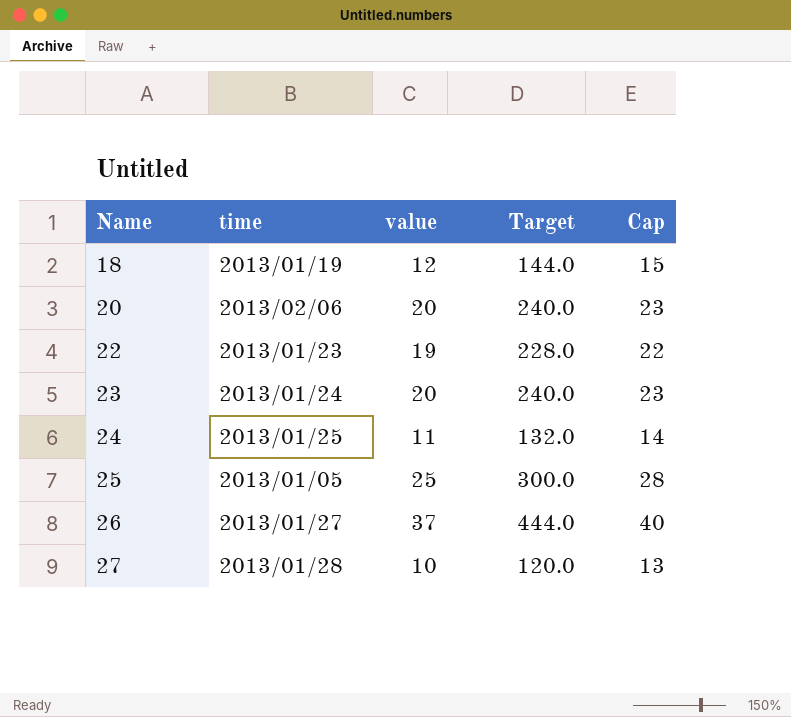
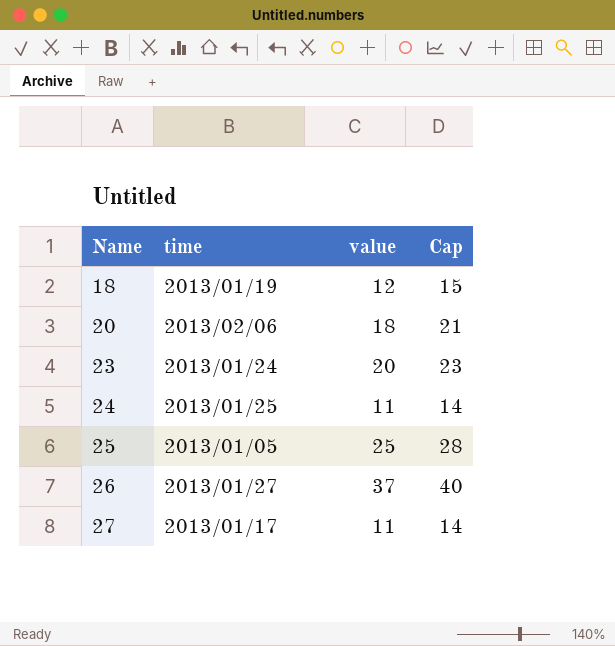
column Target | formula: [value] * 12 -> none
row 22: 2013/01/23 | 19 | 228.0 | 22 -> none
20 | value: 20 -> 18
20 | Cap: 23 -> 21
27 | time: 2013/01/28 -> 2013/01/17
27 | value: 10 -> 11
27 | Cap: 13 -> 14

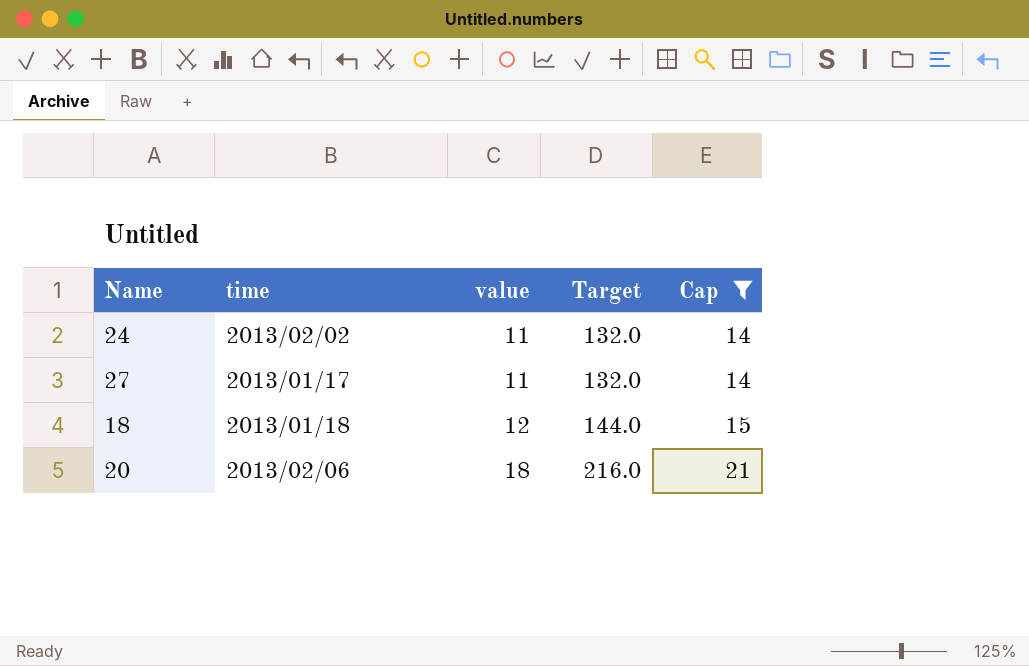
filter: none -> Cap <= 21
row order: Name ascending -> value ascending
column Target | formula: none -> [value] * 12
24 | time: 2013/01/25 -> 2013/02/02
18 | time: 2013/01/19 -> 2013/01/18

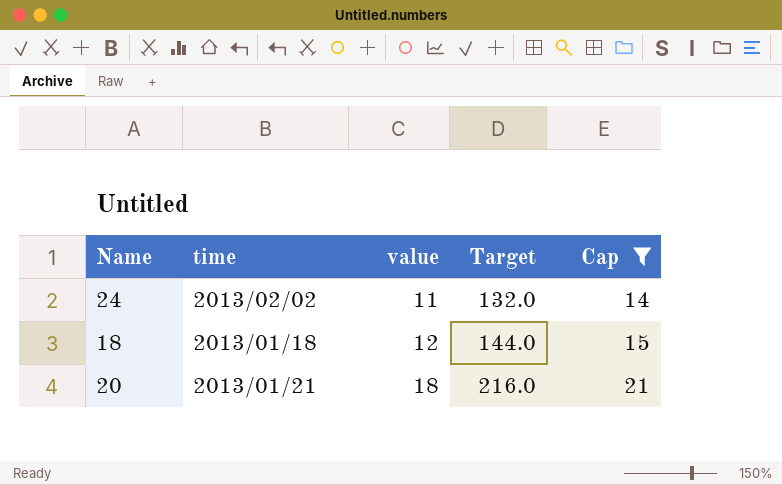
row 27: 2013/01/17 | 11 | 132.0 | 14 -> none
20 | time: 2013/02/06 -> 2013/01/21

